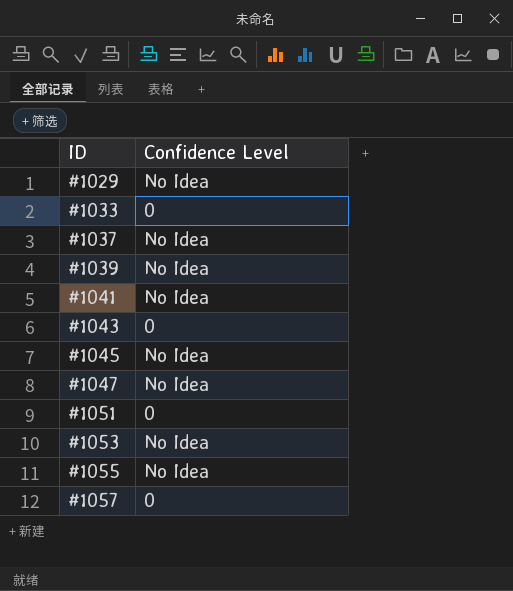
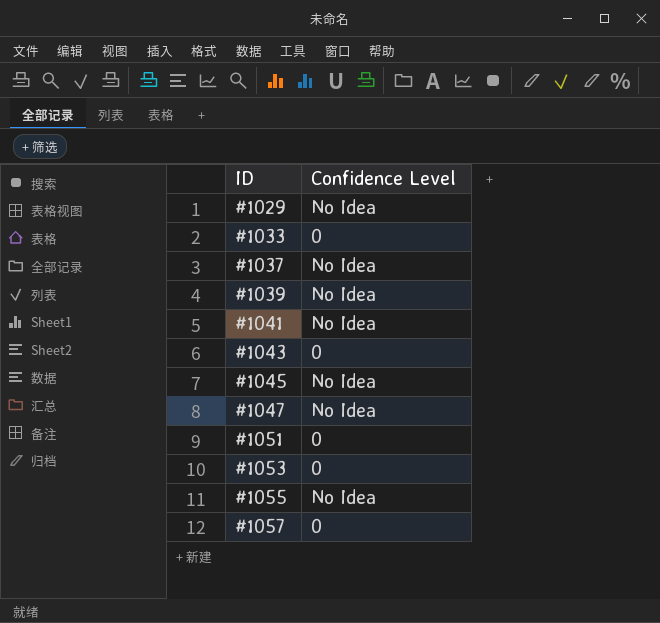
#1053 | Confidence Level: No Idea -> 0

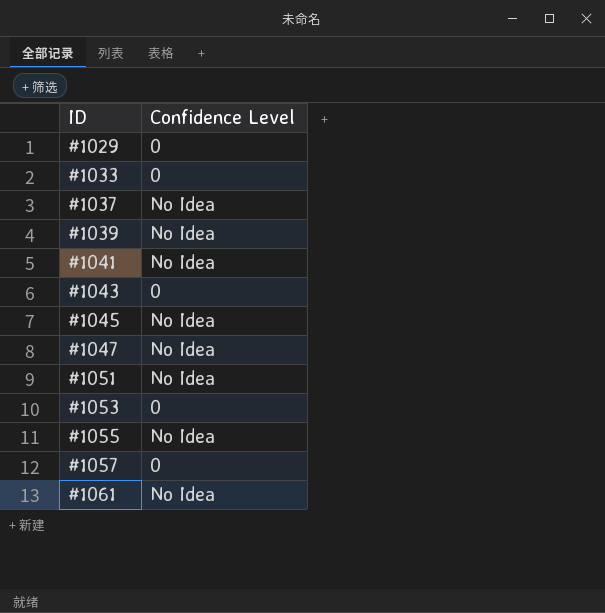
#1029 | Confidence Level: No Idea -> 0
#1051 | Confidence Level: 0 -> No Idea
row #1061: none -> No Idea

